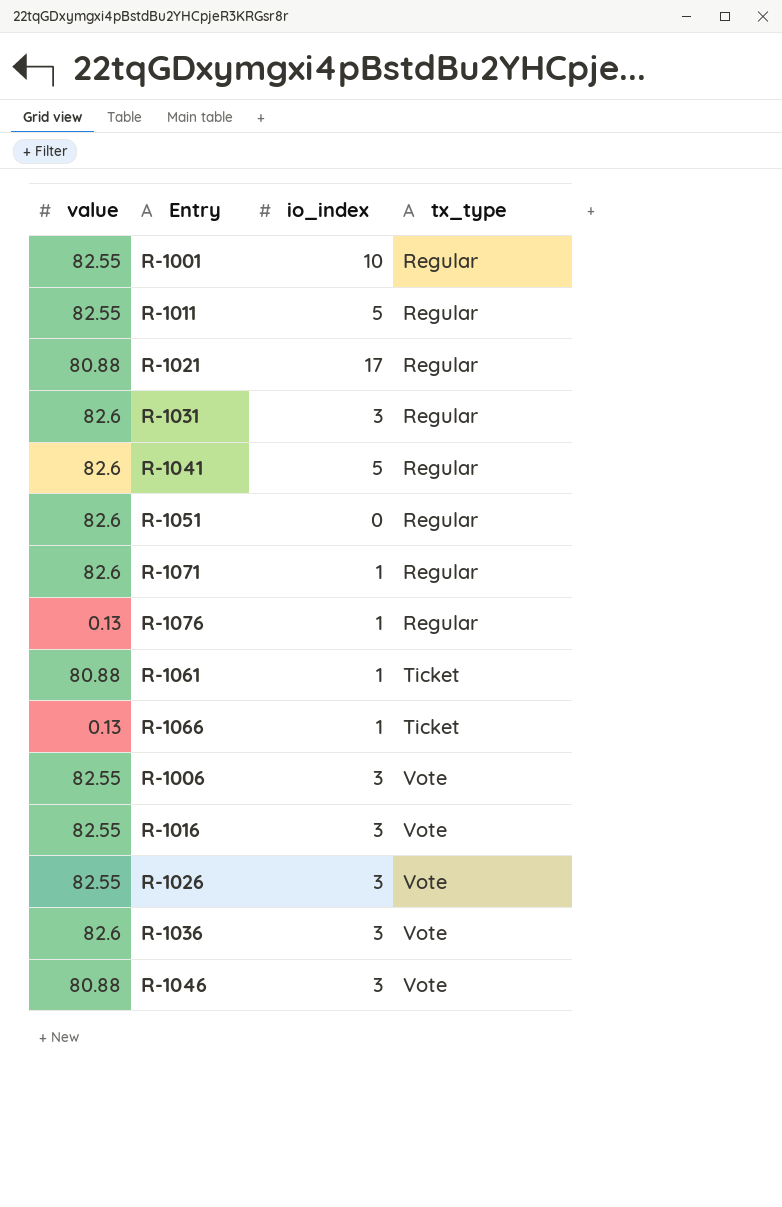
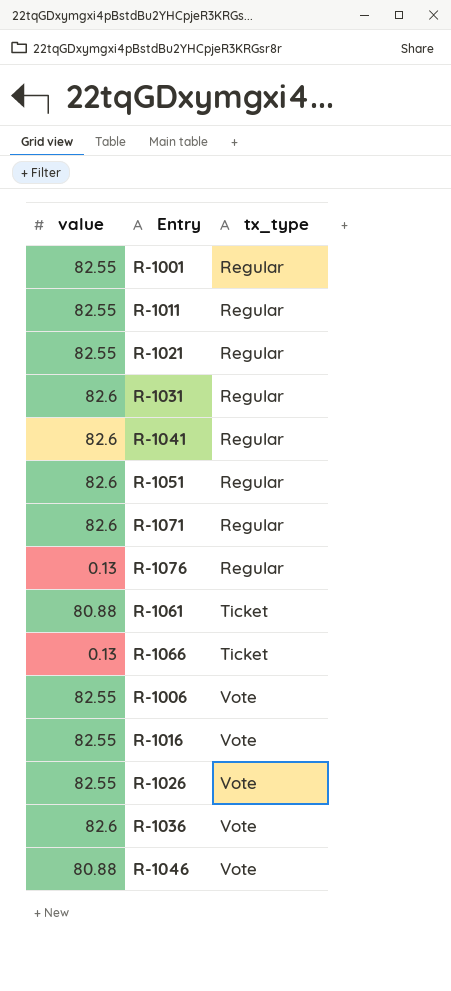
column io_index | position: 3 -> none
R-1021 | value: 80.88 -> 82.55

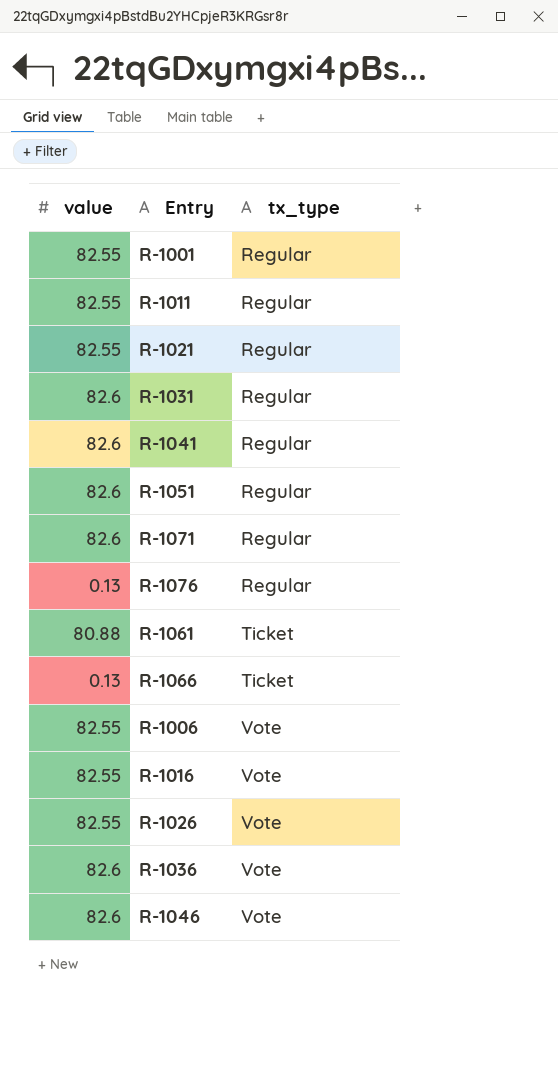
R-1046 | value: 80.88 -> 82.6

